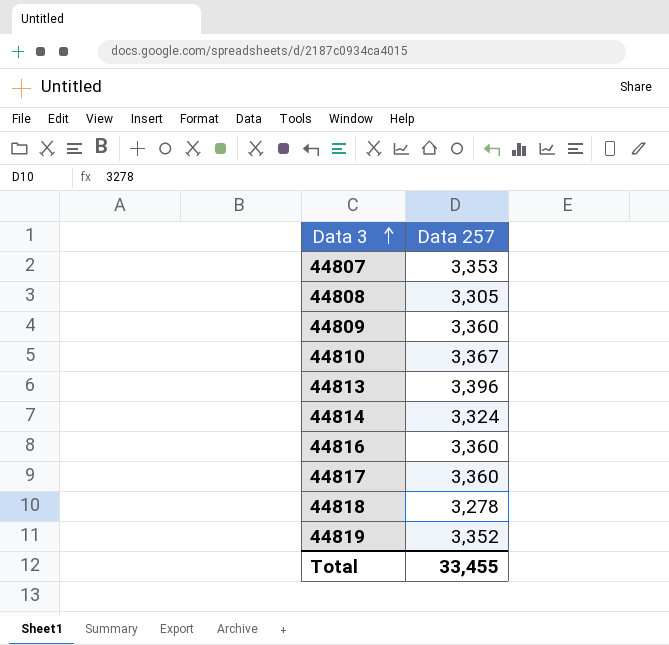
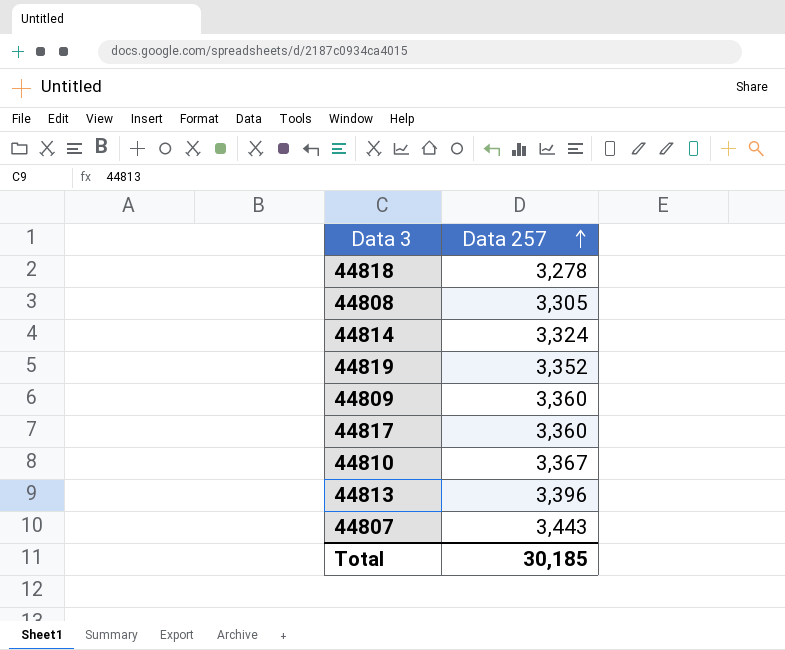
row order: Data 3 ascending -> Data 257 ascending
row 44816: 3,360 -> none
44807 | Data 257: 3,353 -> 3,443
Total | Data 257: 33,455 -> 30,185

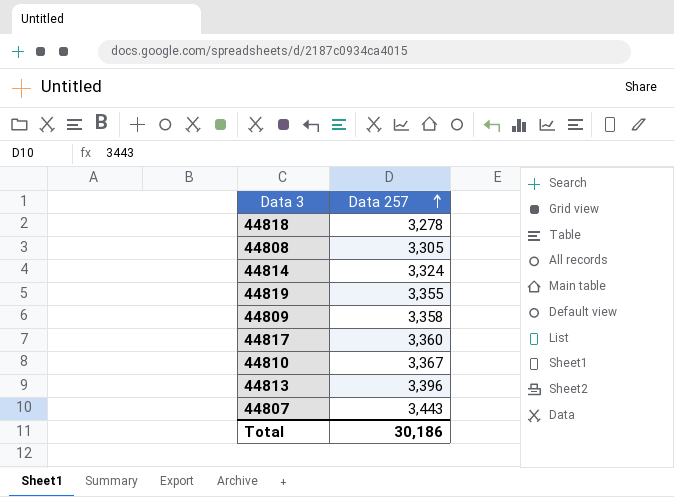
44819 | Data 257: 3,352 -> 3,355
44809 | Data 257: 3,360 -> 3,358
Total | Data 257: 30,185 -> 30,186

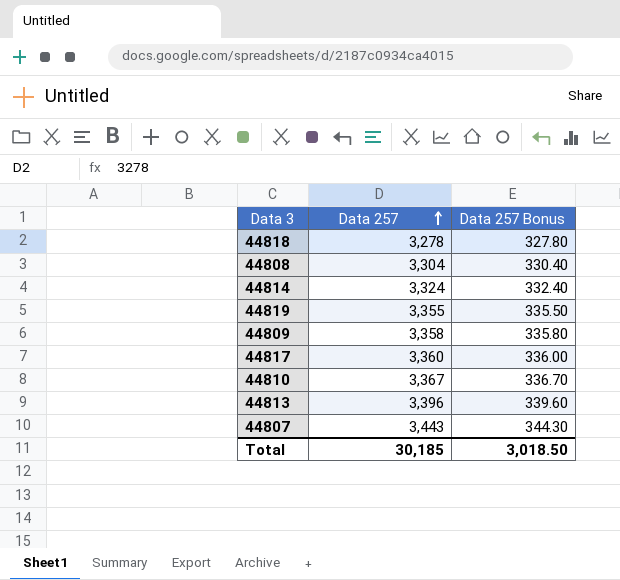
column Data 257 Bonus | formula: none -> [Data 257] * 0.1
44808 | Data 257: 3,305 -> 3,304
Total | Data 257: 30,186 -> 30,185

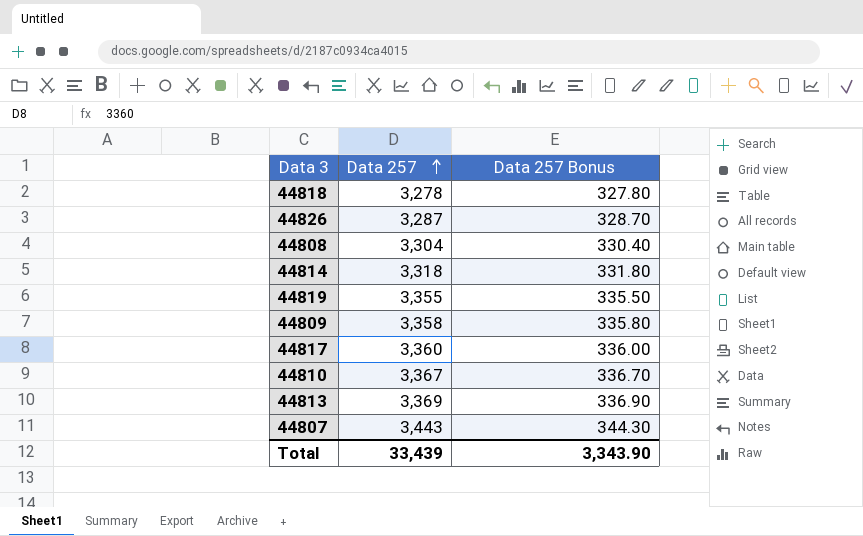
row 44826: none -> 3,287 | 328.70
44814 | Data 257: 3,324 -> 3,318
44814 | Data 257 Bonus: 332.40 -> 331.80
44813 | Data 257: 3,396 -> 3,369
44813 | Data 257 Bonus: 339.60 -> 336.90
Total | Data 257: 30,185 -> 33,439
Total | Data 257 Bonus: 3,018.50 -> 3,343.90

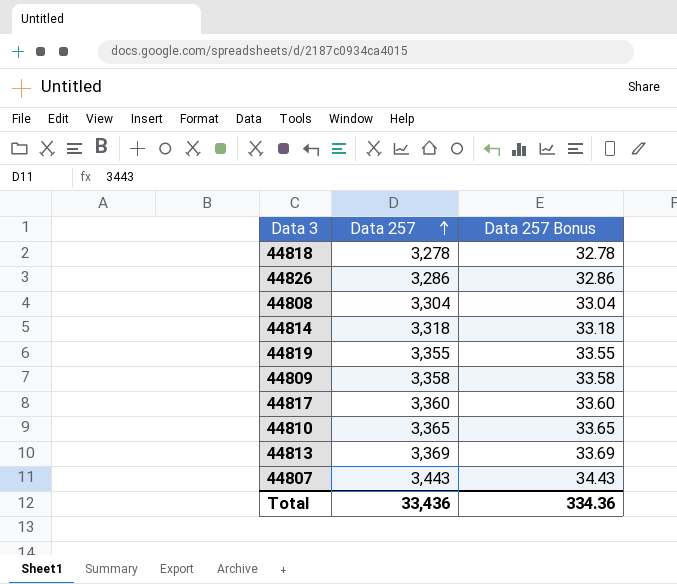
column Data 257 Bonus | formula: [Data 257] * 0.1 -> [Data 257] * 0.01
44826 | Data 257: 3,287 -> 3,286
44810 | Data 257: 3,367 -> 3,365
Total | Data 257: 33,439 -> 33,436
Total | Data 257 Bonus: 3,343.90 -> 334.36

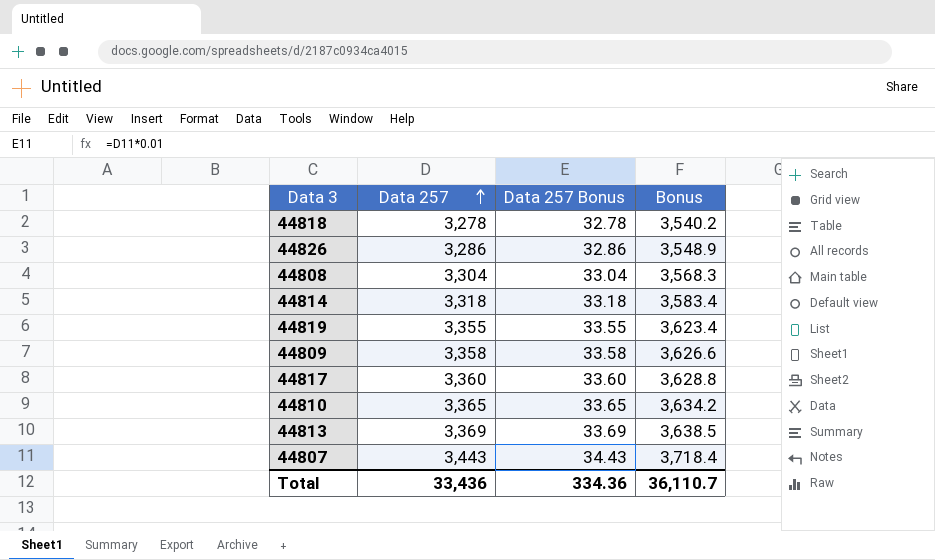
column Bonus | formula: none -> [Data 257] * 1.08

